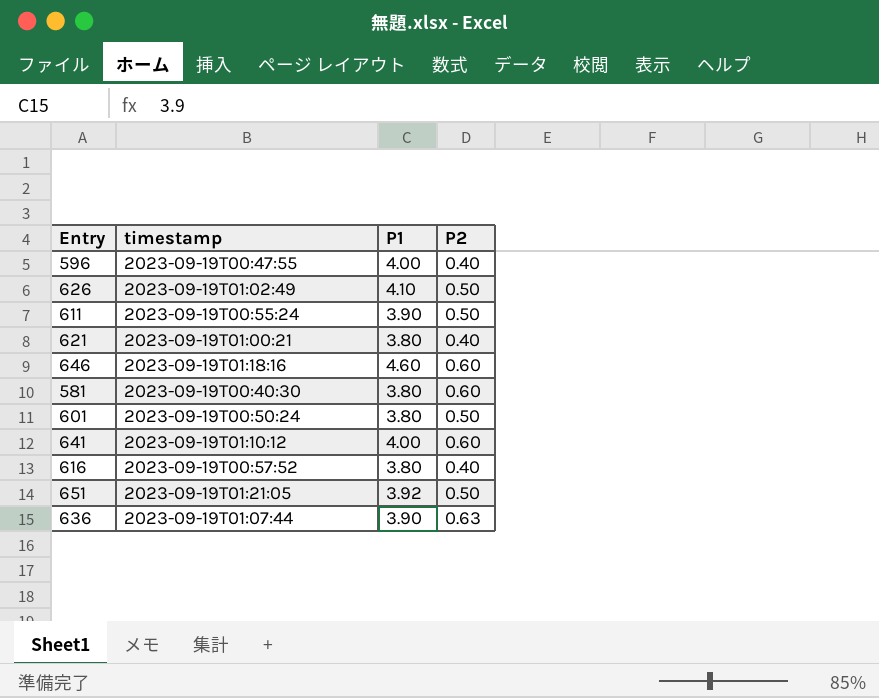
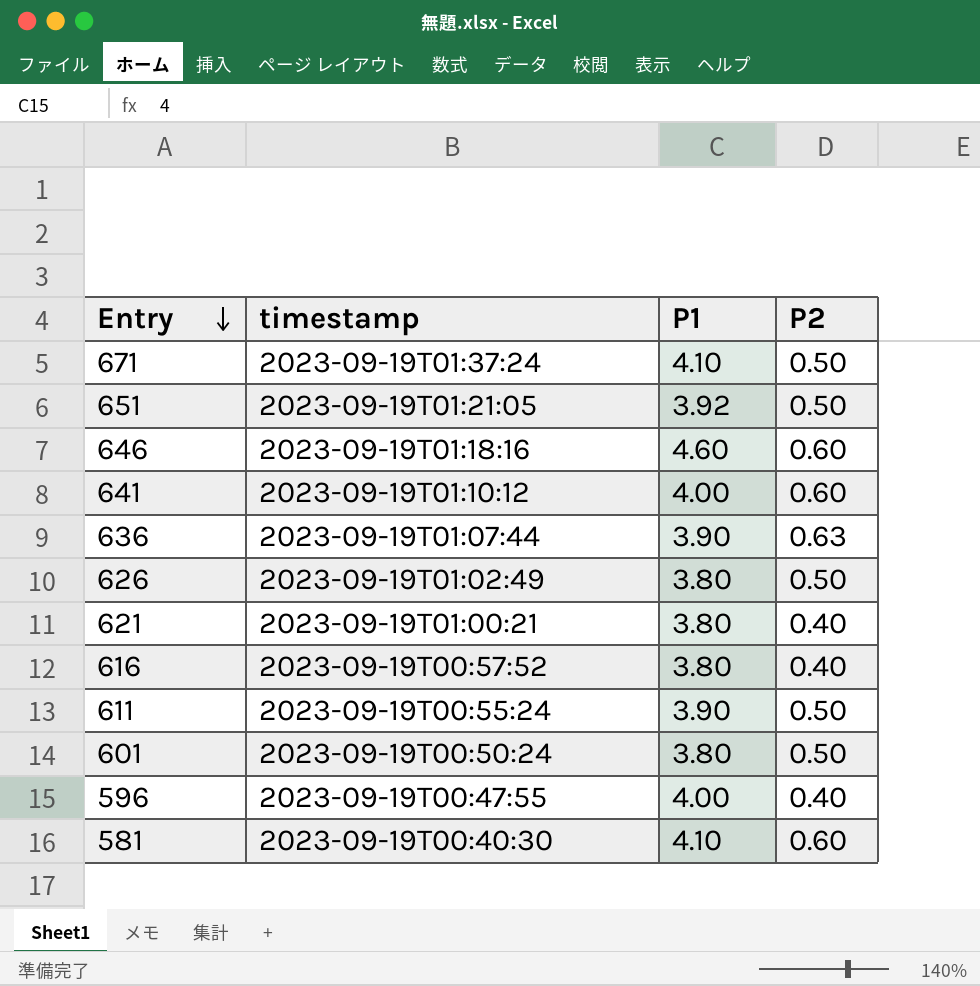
row order: none -> Entry descending
row 671: none -> 2023-09-19T01:37:24 | 4.10 | 0.50
626 | P1: 4.10 -> 3.80
581 | P1: 3.80 -> 4.10

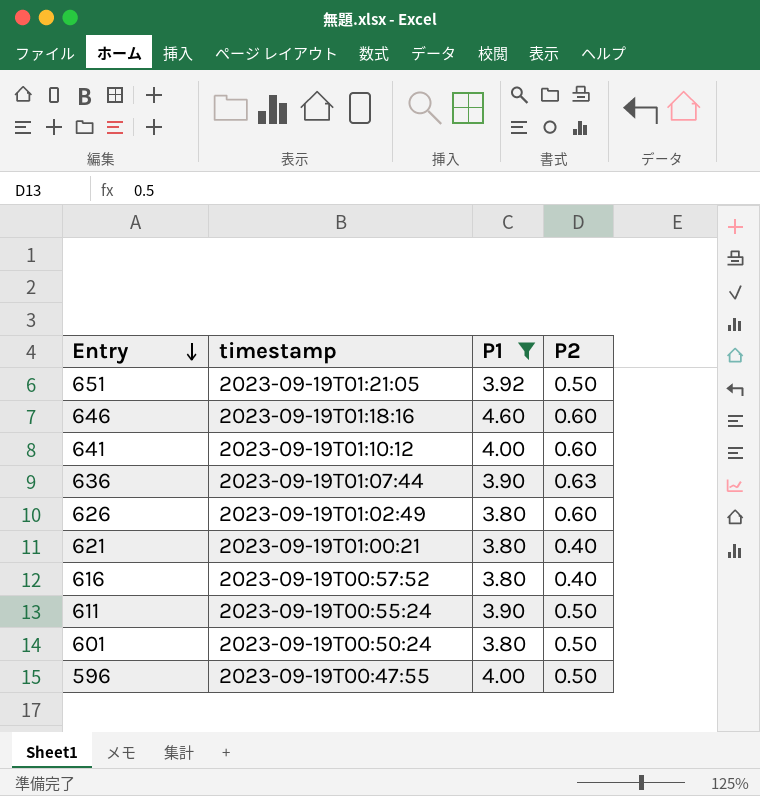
filter: none -> P1 != 4.10
626 | P2: 0.50 -> 0.60
596 | P2: 0.40 -> 0.50

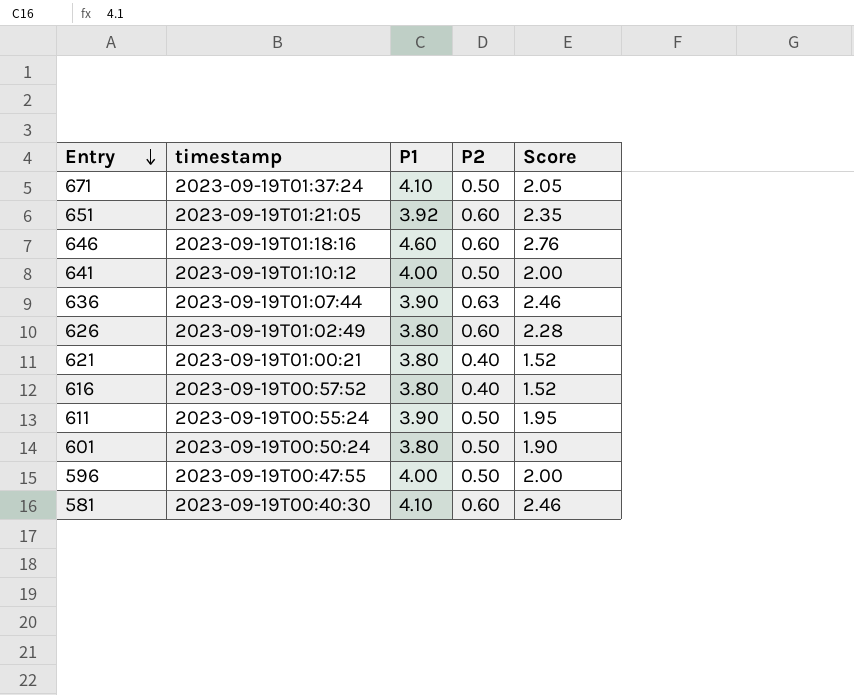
filter: P1 != 4.10 -> none
column Score | formula: none -> [P1] * [P2]
651 | P2: 0.50 -> 0.60
641 | P2: 0.60 -> 0.50

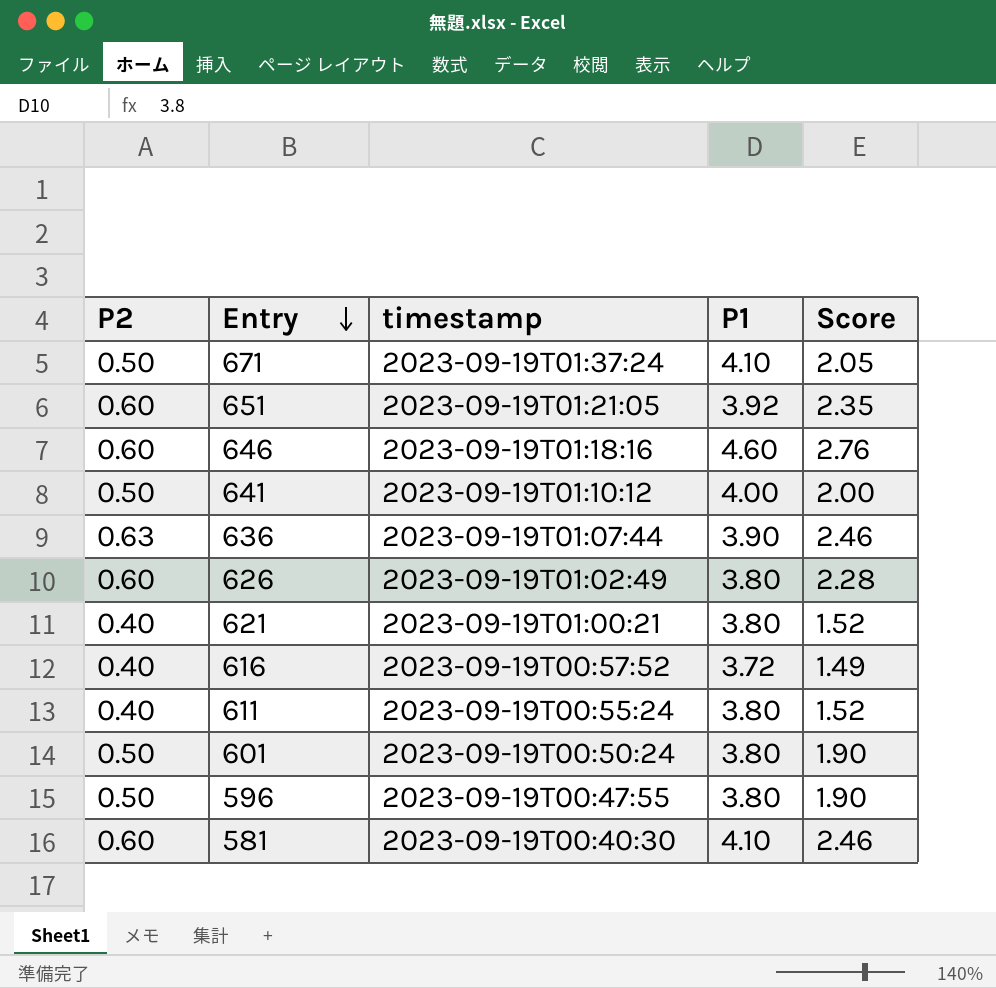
column P2 | position: 4 -> 1
616 | P1: 3.80 -> 3.72
616 | Score: 1.52 -> 1.49
611 | P2: 0.50 -> 0.40
611 | P1: 3.90 -> 3.80
611 | Score: 1.95 -> 1.52
596 | P1: 4.00 -> 3.80
596 | Score: 2.00 -> 1.90

